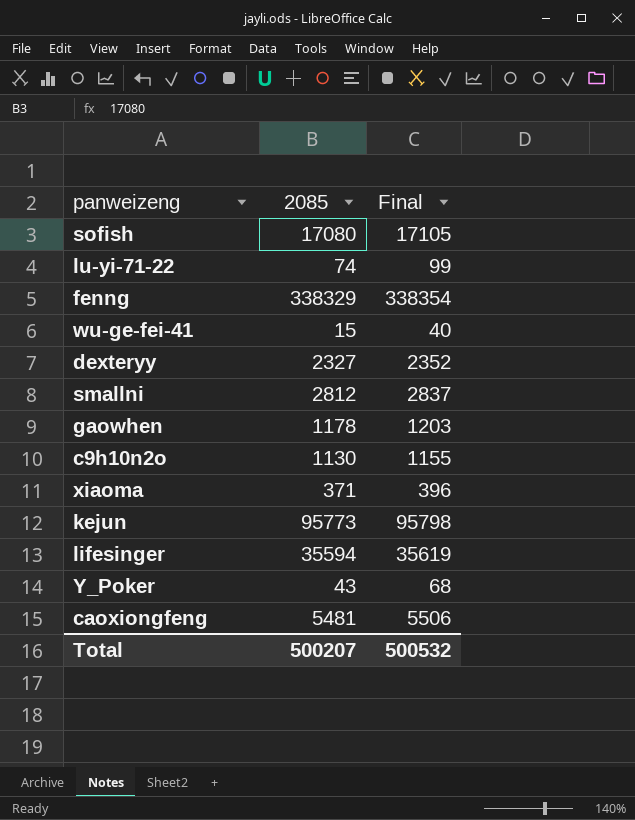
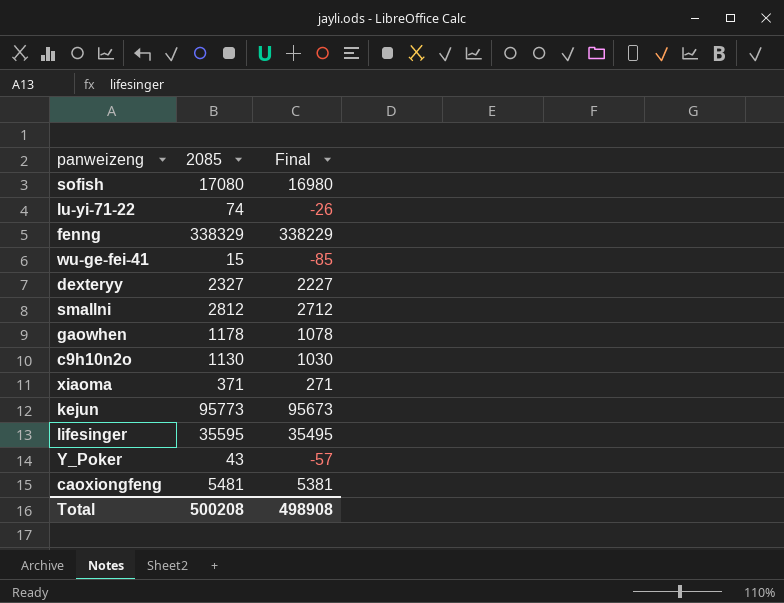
column Final | formula: [2085] + 25 -> [2085] - 100
lifesinger | 2085: 35594 -> 35595
Total | 2085: 500207 -> 500208
Total | Final: 500532 -> 498908

